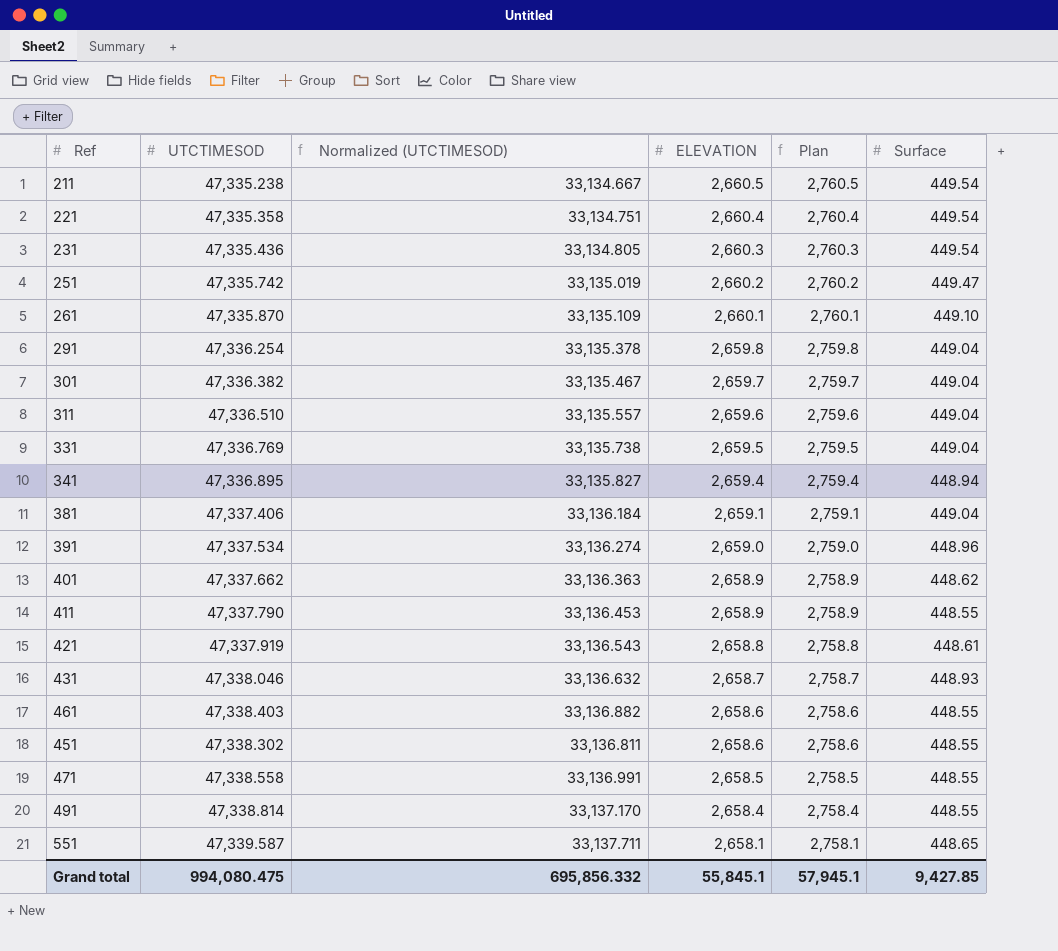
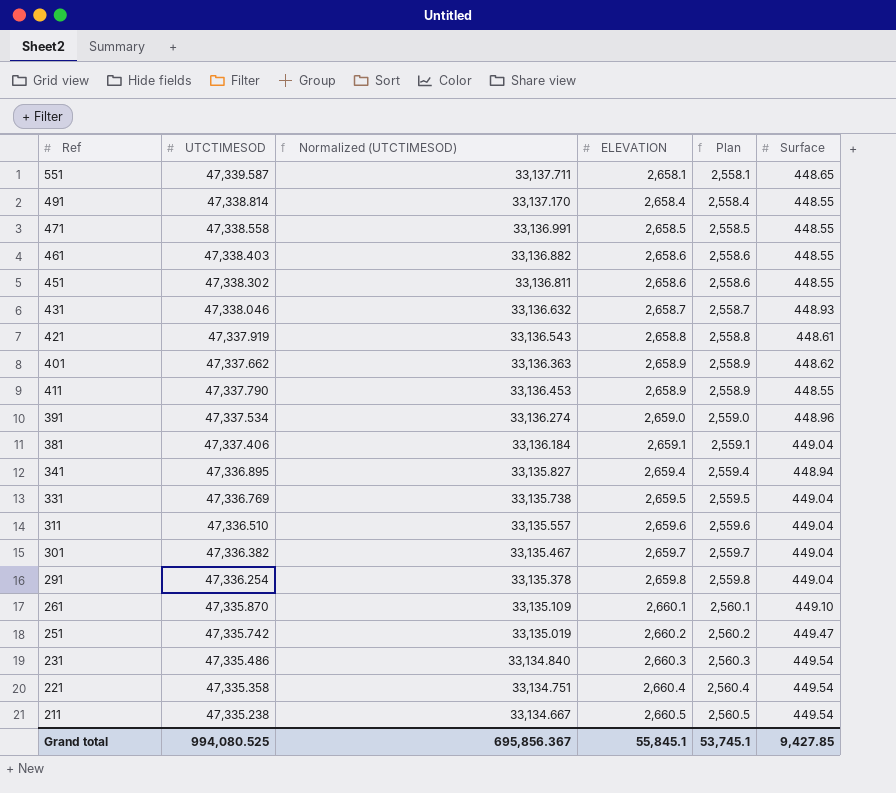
row order: ELEVATION descending -> ELEVATION ascending
column Plan | formula: [ELEVATION] + 100 -> [ELEVATION] - 100
231 | UTCTIMESOD: 47,335.436 -> 47,335.486
231 | Normalized (UTCTIMESOD): 33,134.805 -> 33,134.840
Grand total | UTCTIMESOD: 994,080.475 -> 994,080.525
Grand total | Normalized (UTCTIMESOD): 695,856.332 -> 695,856.367
Grand total | Plan: 57,945.1 -> 53,745.1

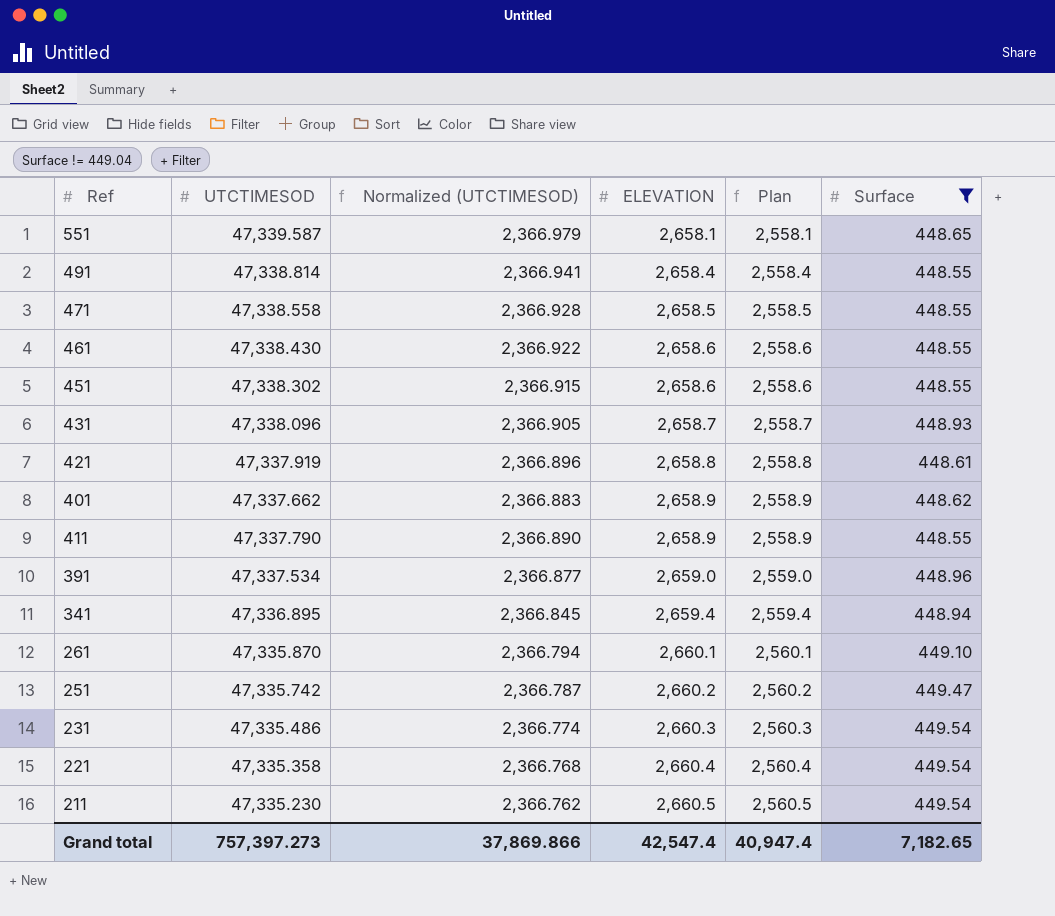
filter: none -> Surface != 449.04
column Normalized (UTCTIMESOD) | formula: [UTCTIMESOD] * 0.7 -> [UTCTIMESOD] * 0.05
461 | UTCTIMESOD: 47,338.403 -> 47,338.430
431 | UTCTIMESOD: 47,338.046 -> 47,338.096
211 | UTCTIMESOD: 47,335.238 -> 47,335.230
Grand total | UTCTIMESOD: 994,080.525 -> 757,397.273
Grand total | Normalized (UTCTIMESOD): 695,856.367 -> 37,869.866
Grand total | ELEVATION: 55,845.1 -> 42,547.4
Grand total | Plan: 53,745.1 -> 40,947.4
Grand total | Surface: 9,427.85 -> 7,182.65

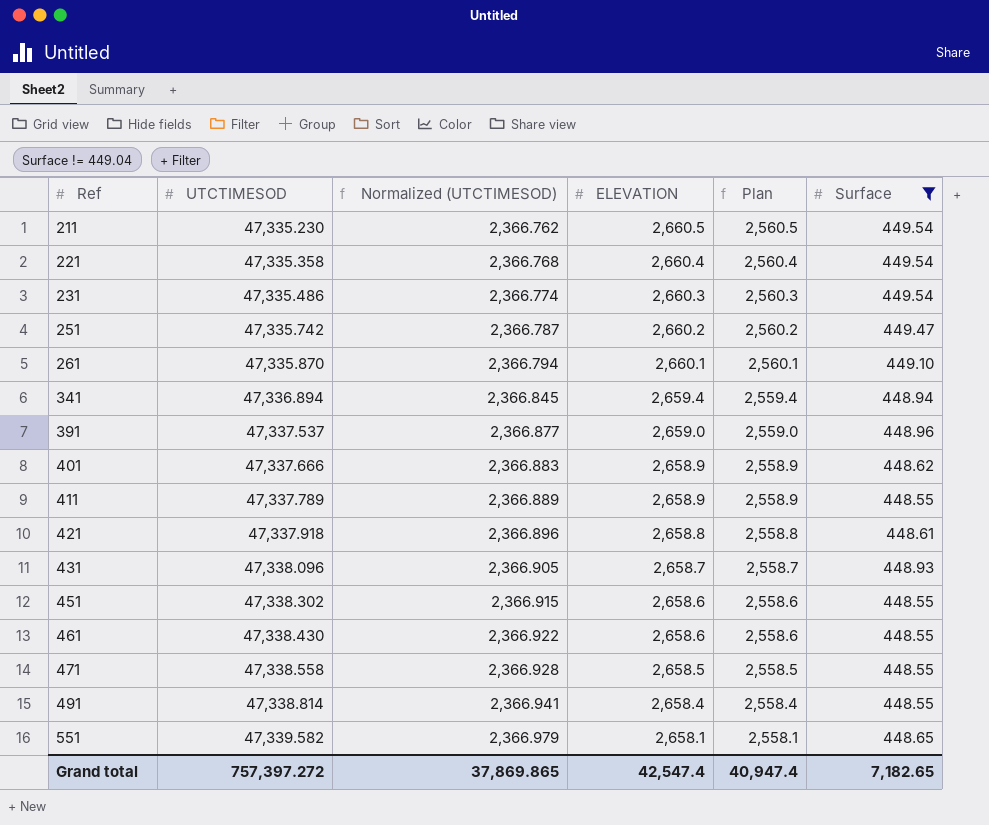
row order: ELEVATION ascending -> Ref ascending
341 | UTCTIMESOD: 47,336.895 -> 47,336.894
391 | UTCTIMESOD: 47,337.534 -> 47,337.537
401 | UTCTIMESOD: 47,337.662 -> 47,337.666
411 | UTCTIMESOD: 47,337.790 -> 47,337.789
411 | Normalized (UTCTIMESOD): 2,366.890 -> 2,366.889
421 | UTCTIMESOD: 47,337.919 -> 47,337.918
551 | UTCTIMESOD: 47,339.587 -> 47,339.582
Grand total | UTCTIMESOD: 757,397.273 -> 757,397.272
Grand total | Normalized (UTCTIMESOD): 37,869.866 -> 37,869.865

